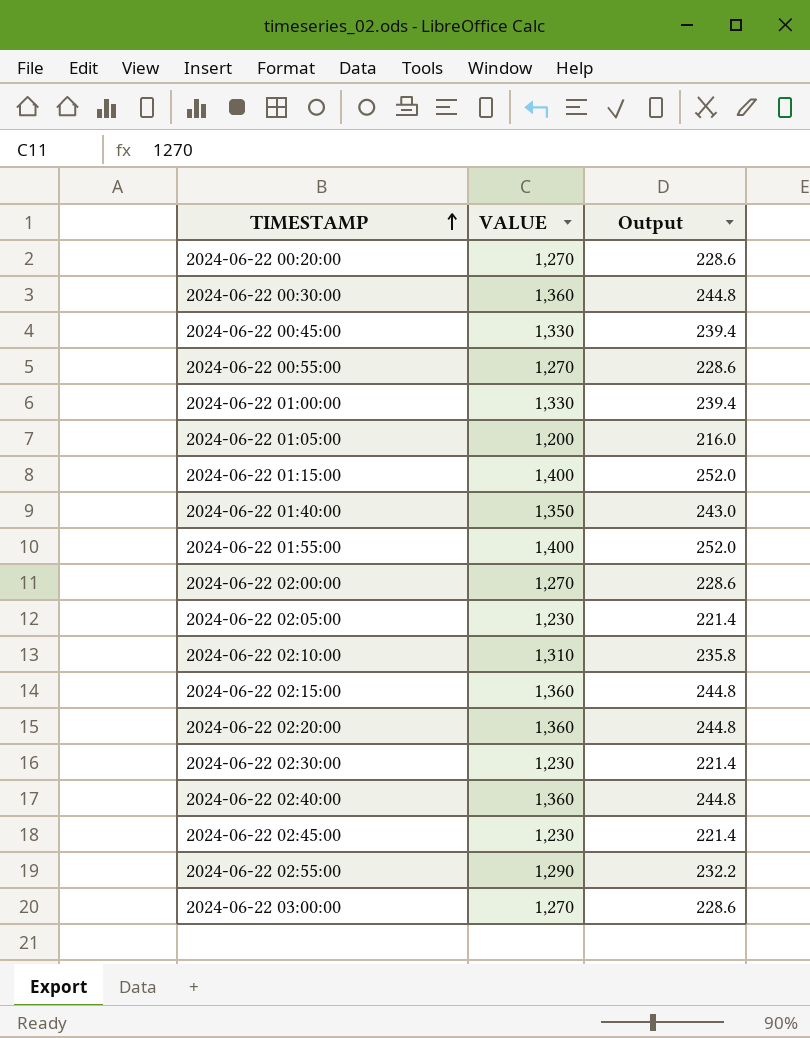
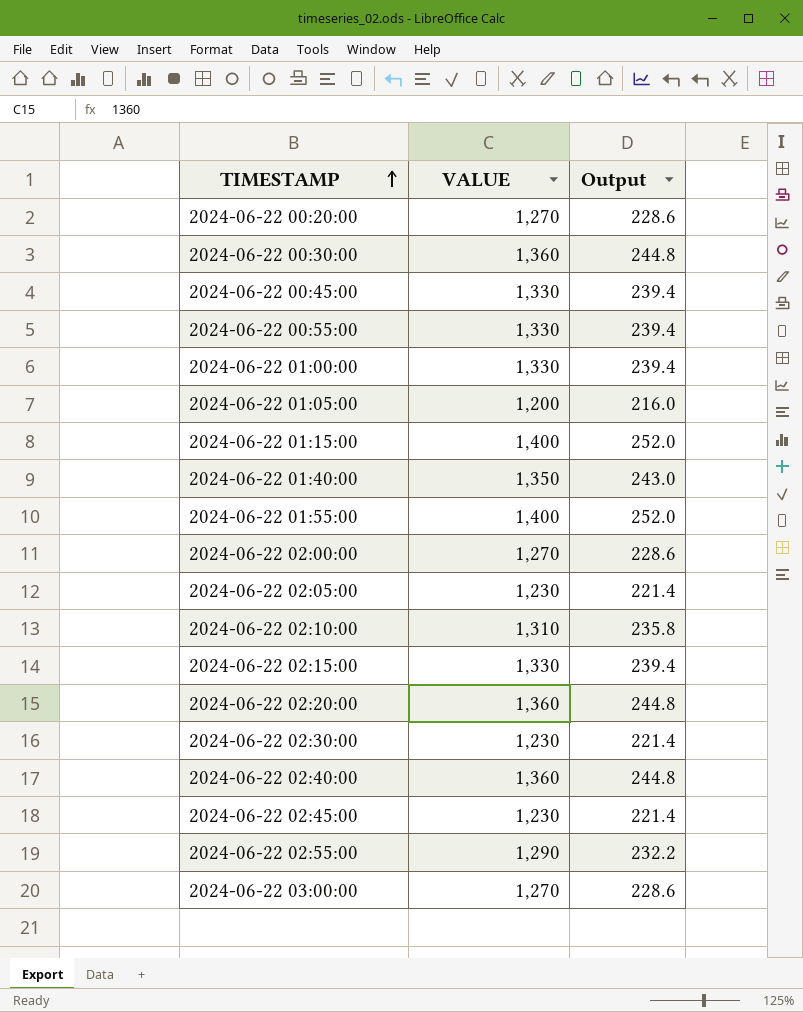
2024-06-22 00:55:00 | VALUE: 1,270 -> 1,330
2024-06-22 00:55:00 | Output: 228.6 -> 239.4
2024-06-22 02:15:00 | VALUE: 1,360 -> 1,330
2024-06-22 02:15:00 | Output: 244.8 -> 239.4

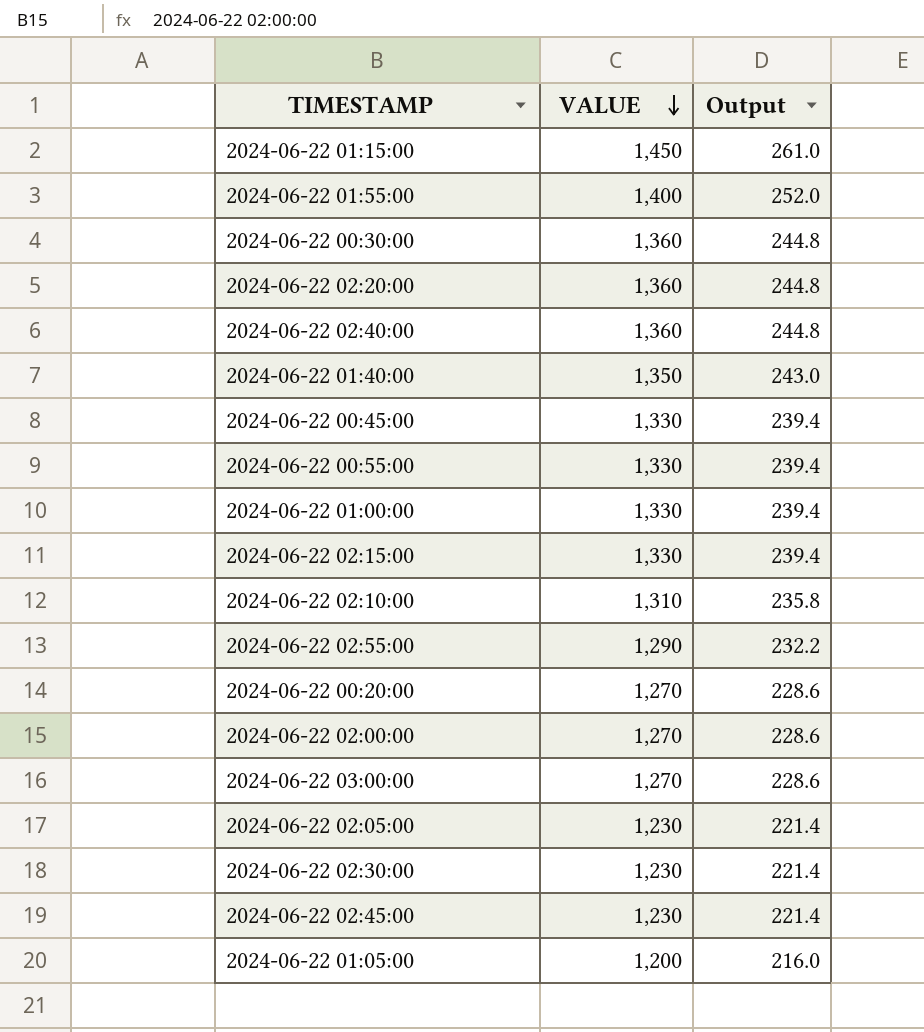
row order: TIMESTAMP ascending -> VALUE descending
2024-06-22 01:15:00 | VALUE: 1,400 -> 1,450
2024-06-22 01:15:00 | Output: 252.0 -> 261.0

